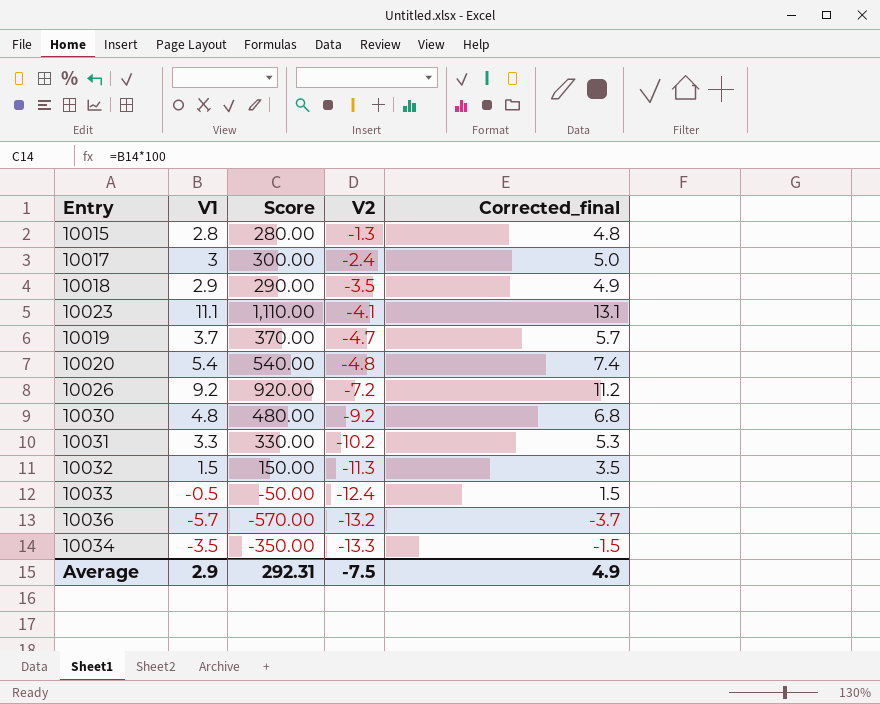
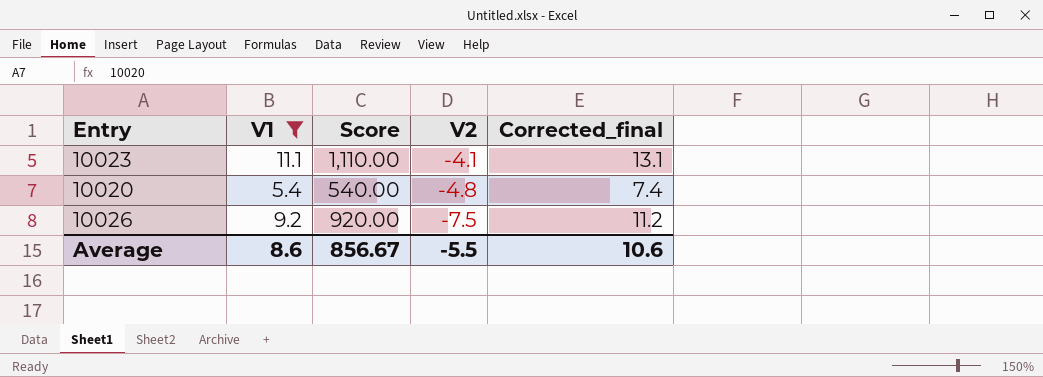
filter: none -> V1 >= 5.4
10026 | V2: -7.2 -> -7.5
Average | V1: 2.9 -> 8.6
Average | Score: 292.31 -> 856.67
Average | V2: -7.5 -> -5.5
Average | Corrected_final: 4.9 -> 10.6

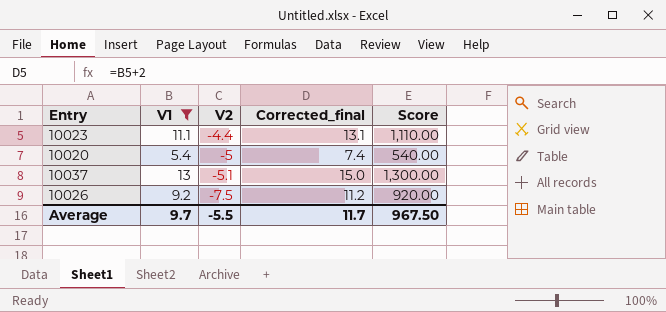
column Score | position: 3 -> 5
10023 | V2: -4.1 -> -4.4
10020 | V2: -4.8 -> -5
row 10037: none -> 13 | -5.1 | 15.0 | 1,300.00
Average | V1: 8.6 -> 9.7
Average | Corrected_final: 10.6 -> 11.7
Average | Score: 856.67 -> 967.50

